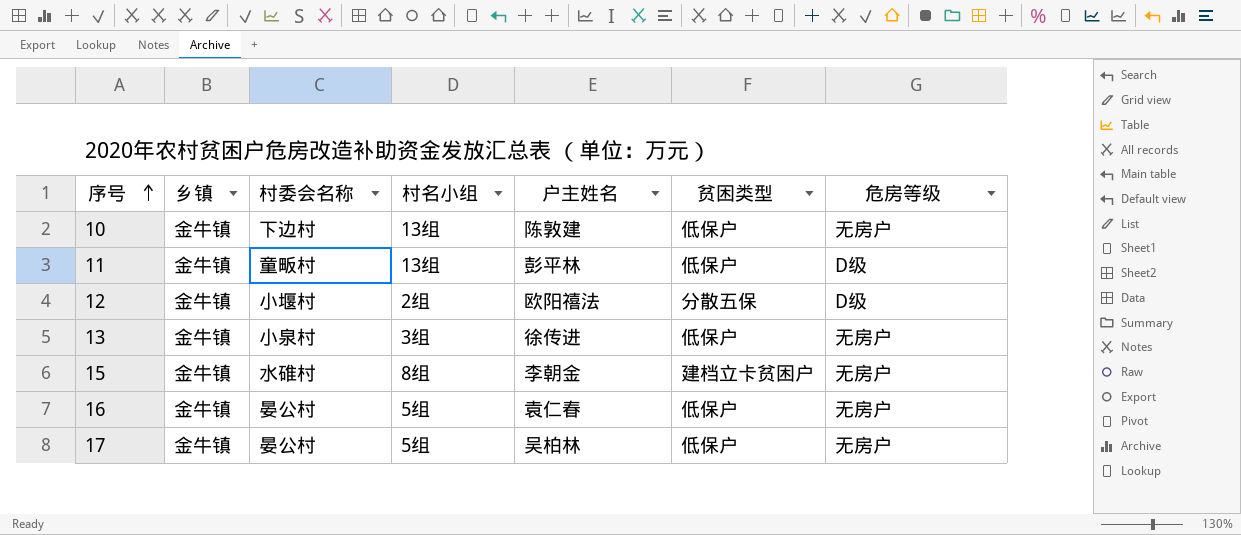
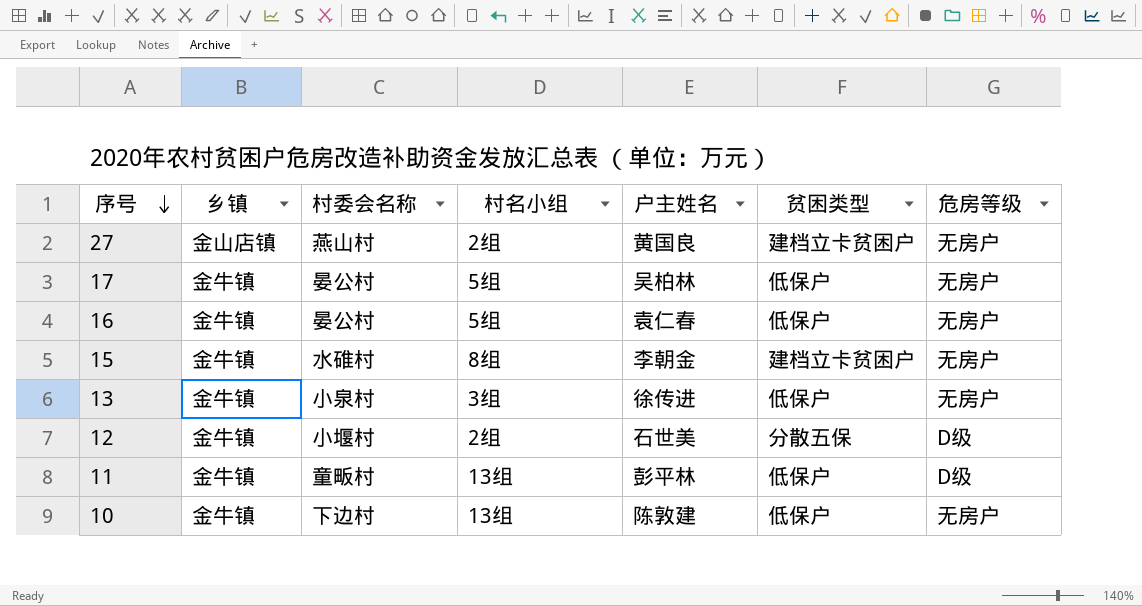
row order: 序号 ascending -> 序号 descending
row 27: none -> 金山店镇 | 燕山村 | 2组 | 黄国良 | 建档立卡贫困户 | 无房户
12 | 户主姓名: 欧阳禧法 -> 石世美

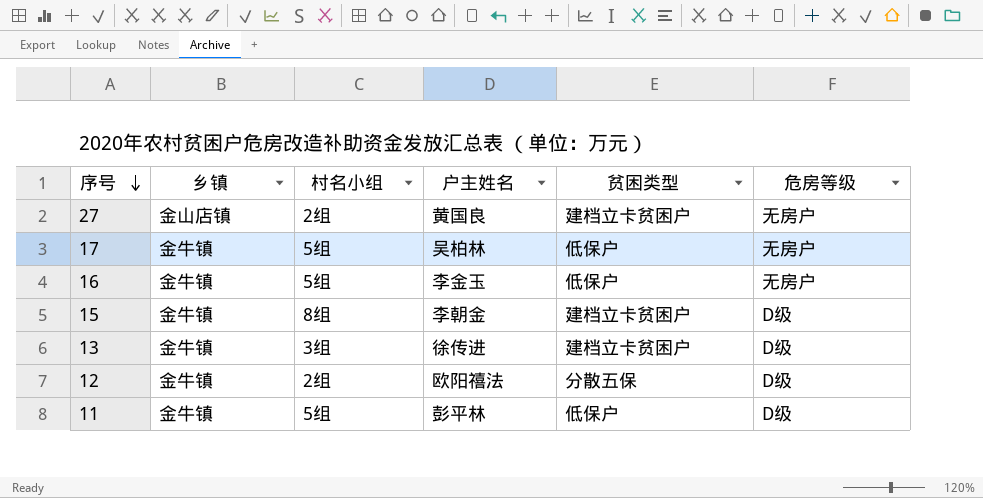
column 村委会名称 | position: 3 -> none
row 10: 金牛镇 | 下边村 | 13组 | 陈敦建 | 低保户 | 无房户 -> none
16 | 户主姓名: 袁仁春 -> 李金玉
15 | 危房等级: 无房户 -> D级
13 | 贫困类型: 低保户 -> 建档立卡贫困户
13 | 危房等级: 无房户 -> D级
12 | 户主姓名: 石世美 -> 欧阳禧法
11 | 村名小组: 13组 -> 5组

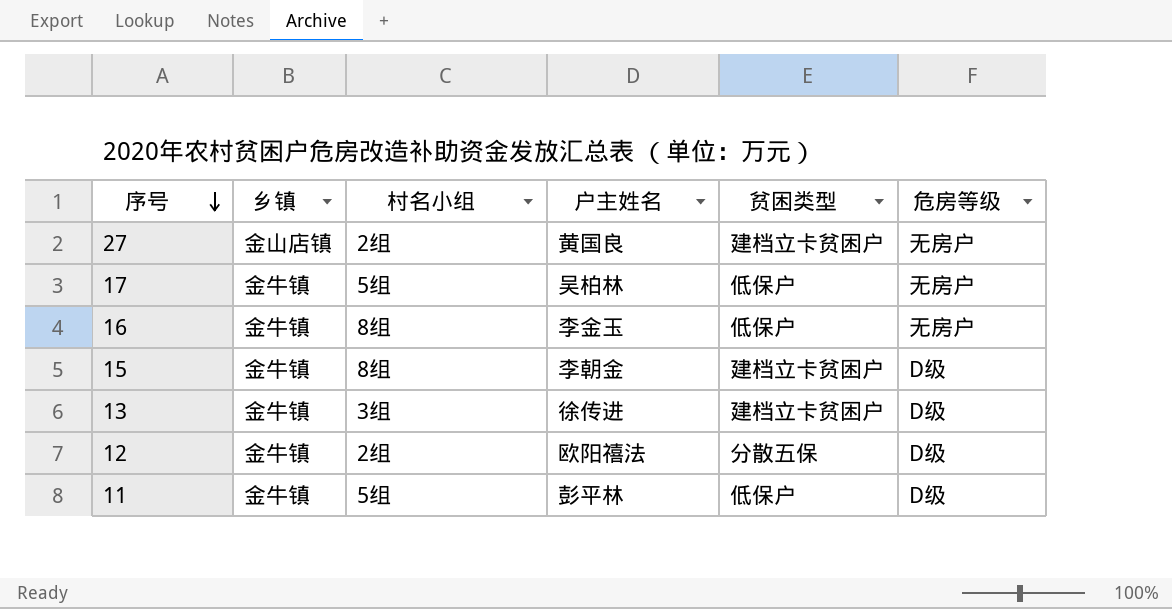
16 | 村名小组: 5组 -> 8组

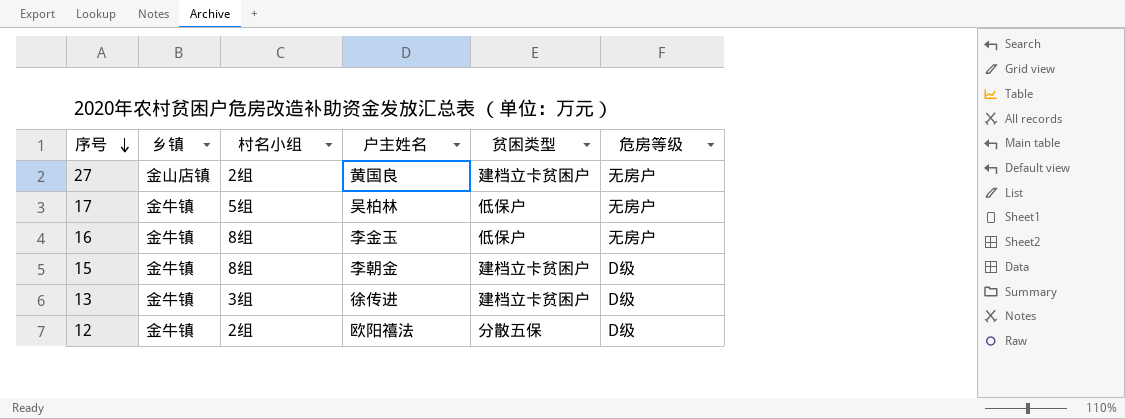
row 11: 金牛镇 | 5组 | 彭平林 | 低保户 | D级 -> none

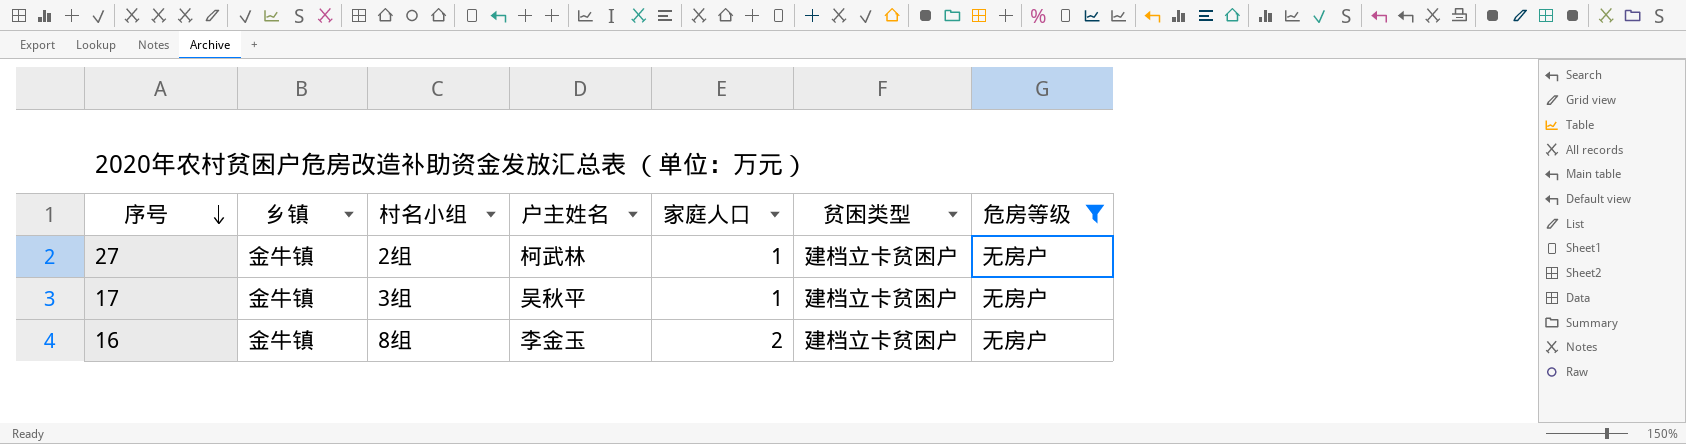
filter: none -> 危房等级 = 无房户
column 家庭人口 | position: none -> 5
27 | 乡镇: 金山店镇 -> 金牛镇
27 | 户主姓名: 黄国良 -> 柯武林
17 | 村名小组: 5组 -> 3组
17 | 户主姓名: 吴柏林 -> 吴秋平
17 | 贫困类型: 低保户 -> 建档立卡贫困户
16 | 贫困类型: 低保户 -> 建档立卡贫困户

